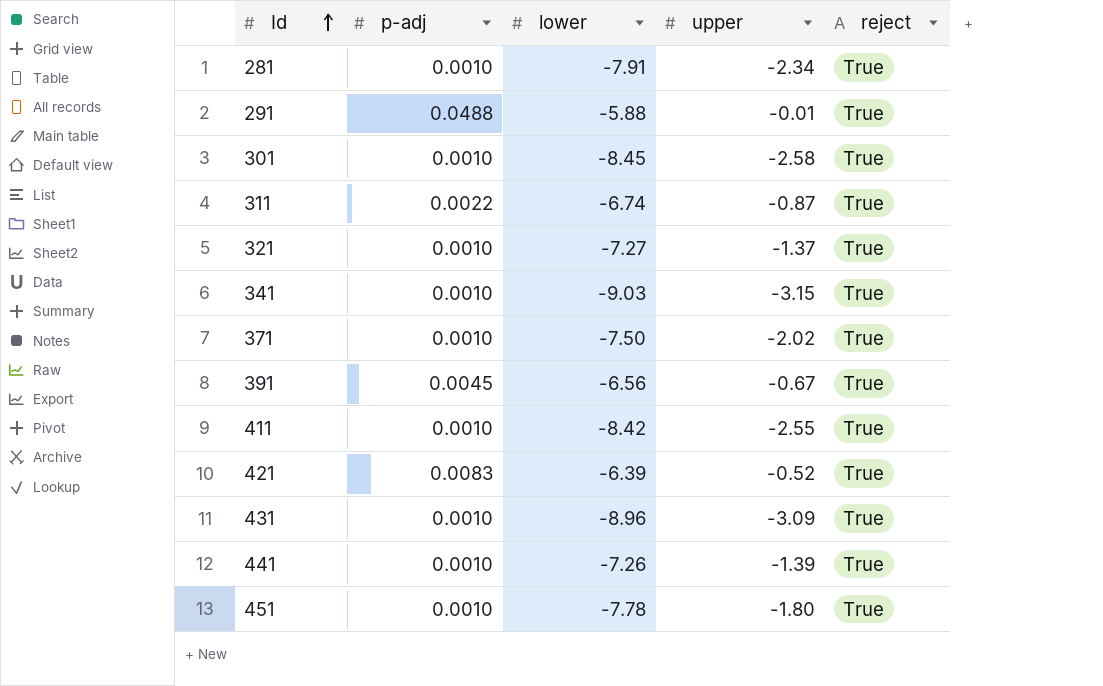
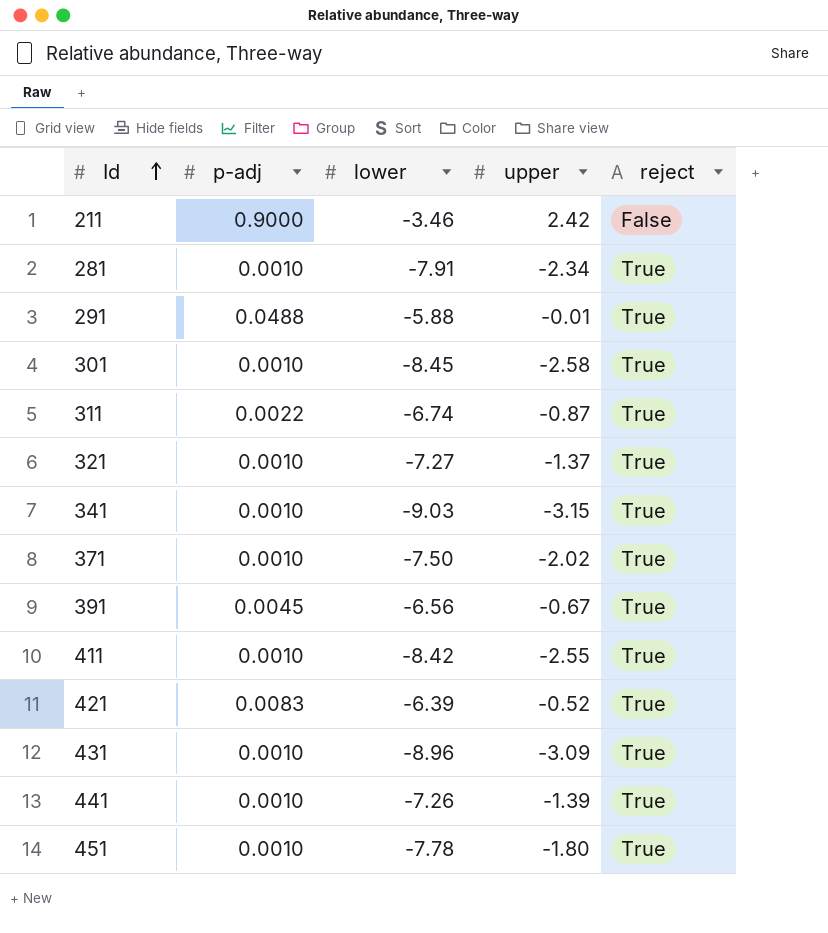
row 211: none -> 0.9000 | -3.46 | 2.42 | False

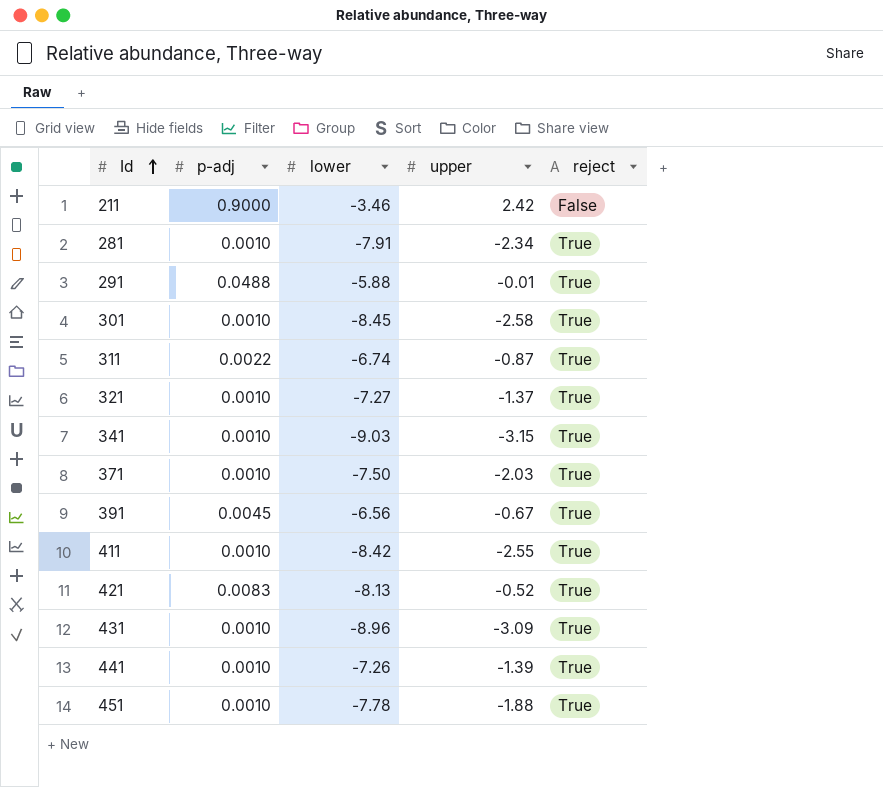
371 | upper: -2.02 -> -2.03
421 | lower: -6.39 -> -8.13
451 | upper: -1.80 -> -1.88

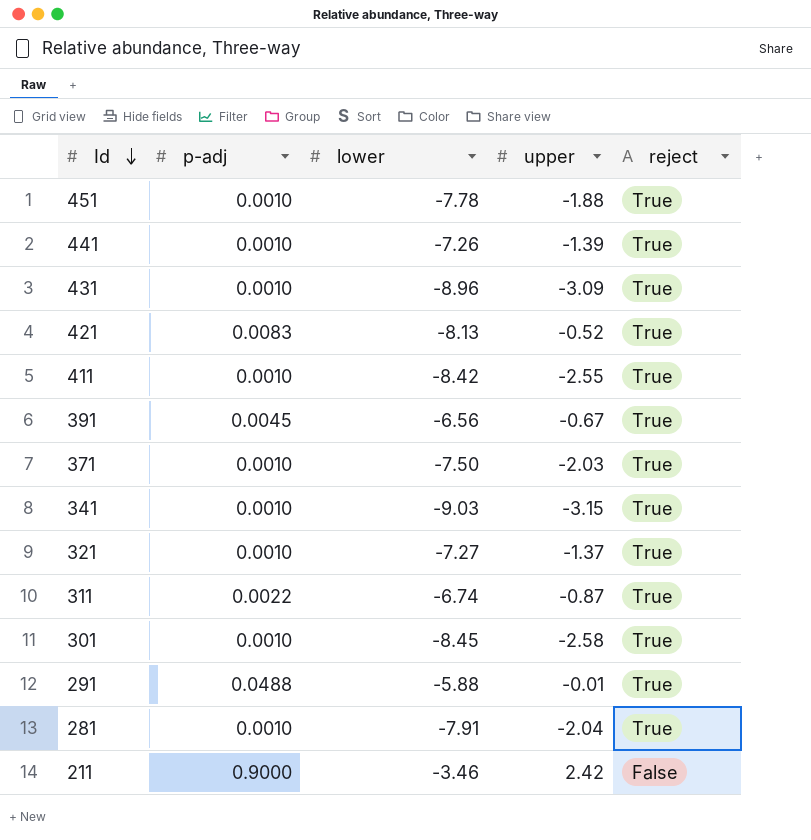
row order: Id ascending -> Id descending
281 | upper: -2.34 -> -2.04

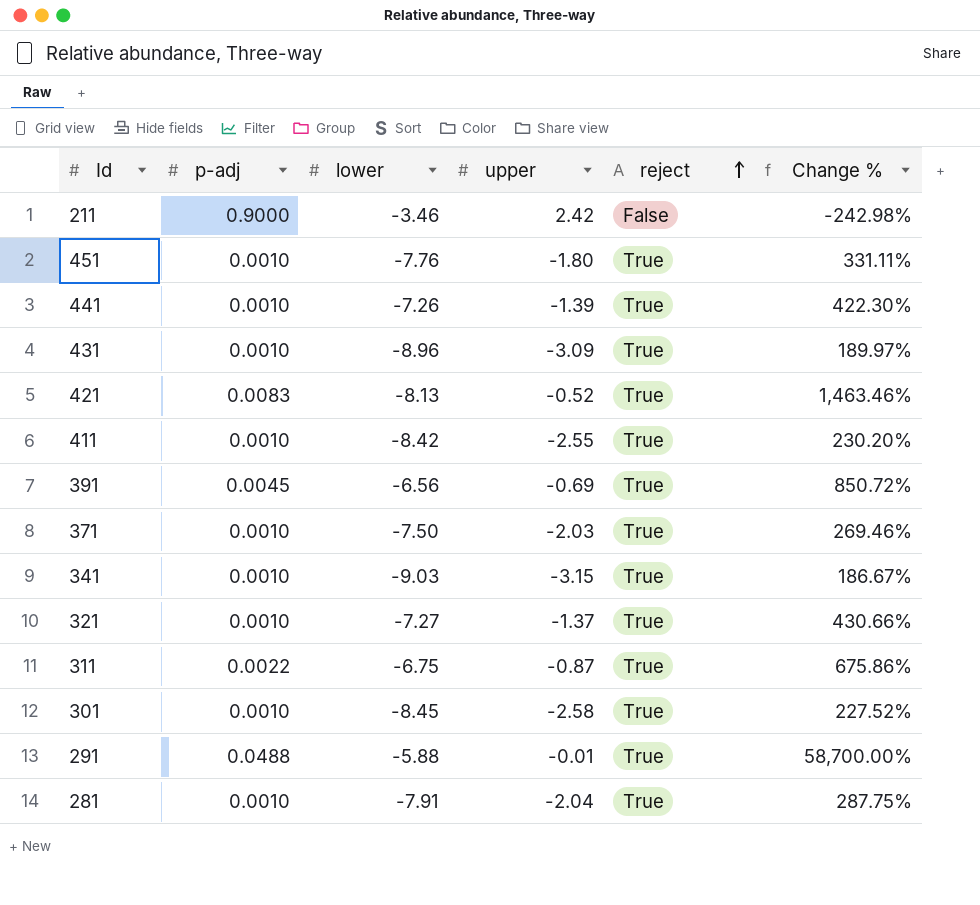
row order: Id descending -> reject ascending
column Change % | formula: none -> ([lower] - [upper]) / [upper]
451 | lower: -7.78 -> -7.76
451 | upper: -1.88 -> -1.80
391 | upper: -0.67 -> -0.69
311 | lower: -6.74 -> -6.75

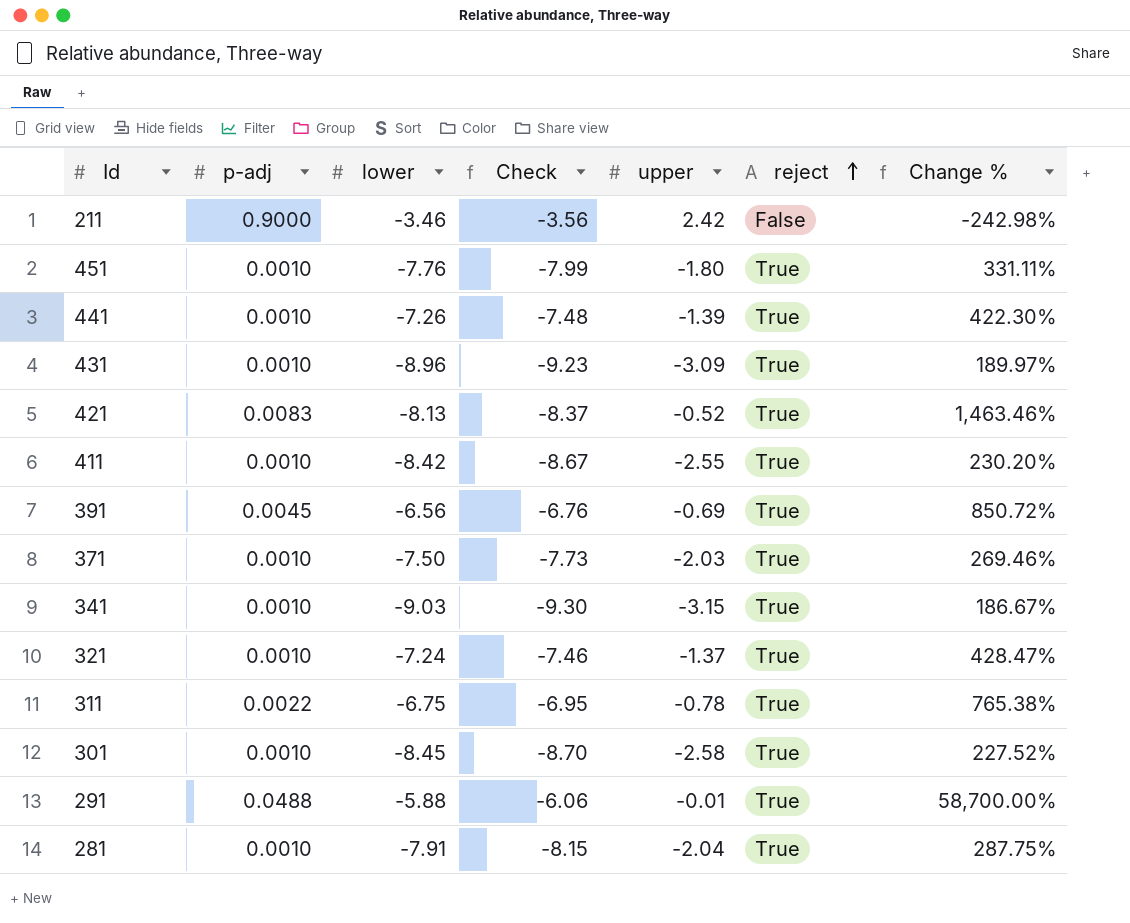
column Check | formula: none -> [lower] * 1.03
321 | lower: -7.27 -> -7.24
321 | Change %: 430.66% -> 428.47%
311 | upper: -0.87 -> -0.78
311 | Change %: 675.86% -> 765.38%

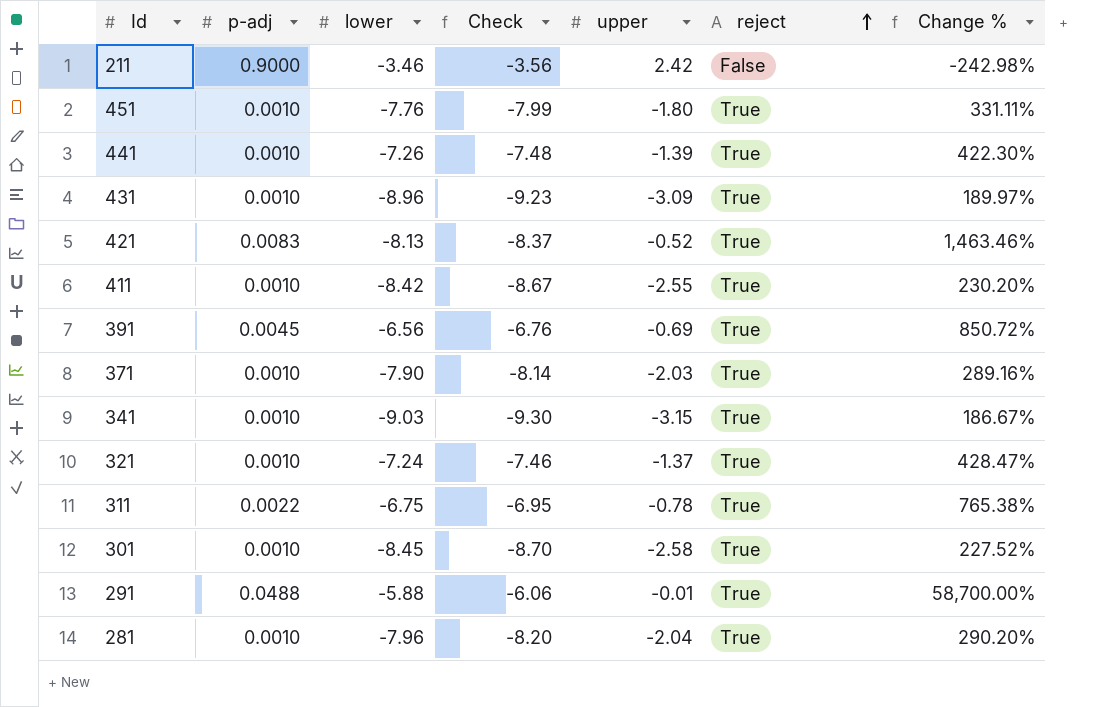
371 | lower: -7.50 -> -7.90
371 | Check: -7.73 -> -8.14
371 | Change %: 269.46% -> 289.16%
281 | lower: -7.91 -> -7.96
281 | Check: -8.15 -> -8.20
281 | Change %: 287.75% -> 290.20%

